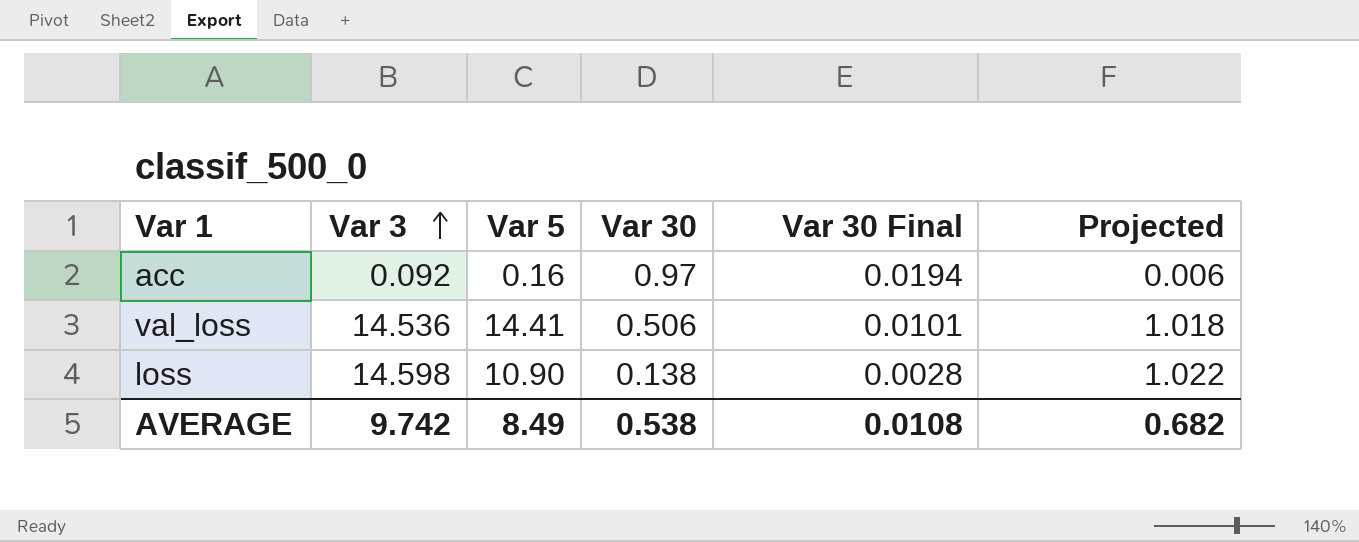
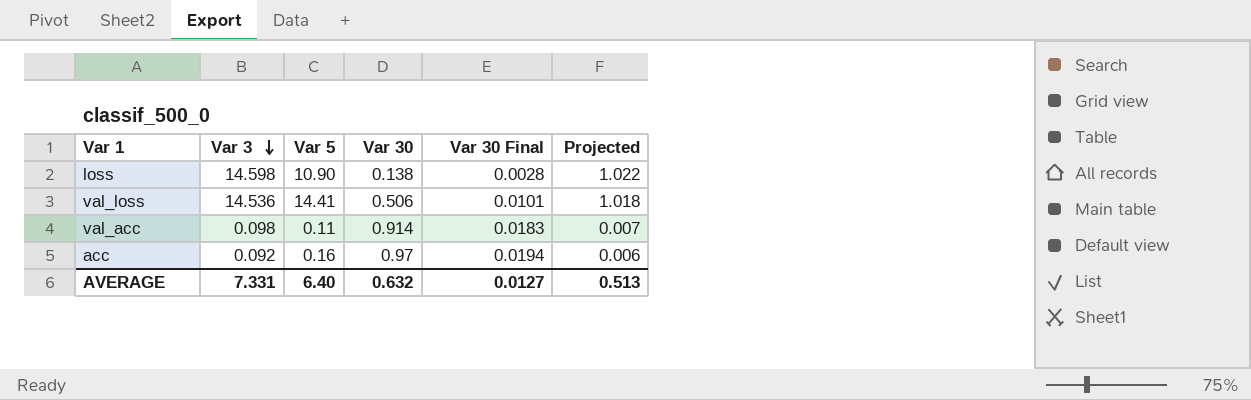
row order: Var 3 ascending -> Var 3 descending
row val_acc: none -> 0.098 | 0.11 | 0.914 | 0.0183 | 0.007
AVERAGE | Var 3: 9.742 -> 7.331
AVERAGE | Var 5: 8.49 -> 6.40
AVERAGE | Var 30: 0.538 -> 0.632
AVERAGE | Var 30 Final: 0.0108 -> 0.0127
AVERAGE | Projected: 0.682 -> 0.513

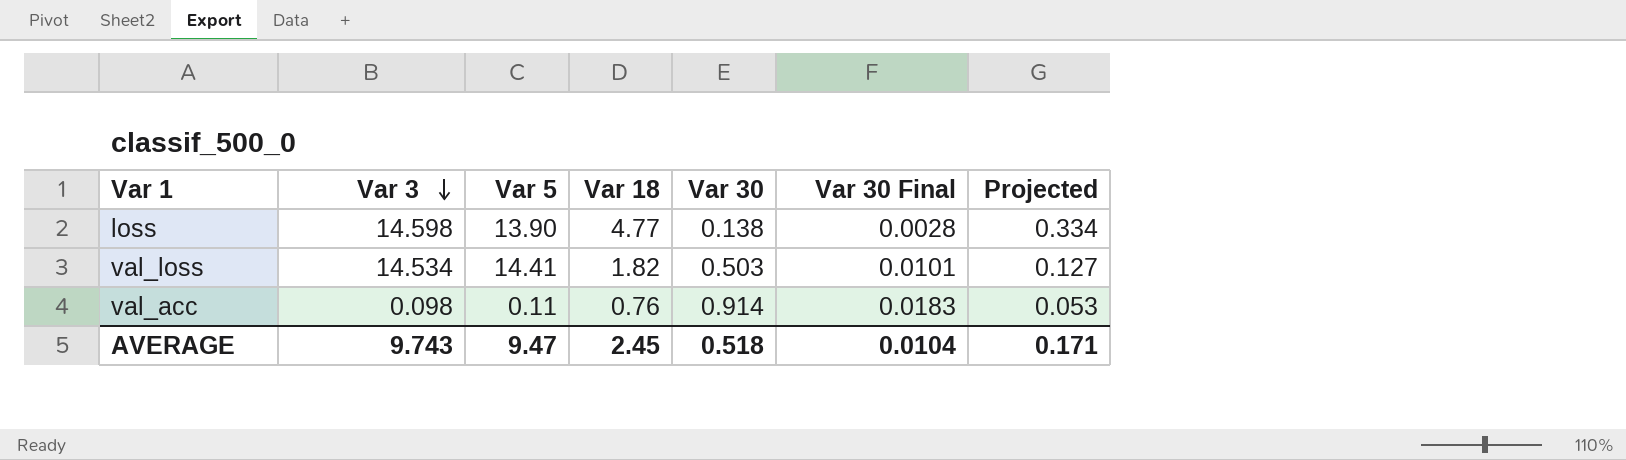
column Var 18 | position: none -> 4
column Projected | formula: [Var 3] * 0.07 -> [Var 18] * 0.07
row acc: 0.092 | 0.16 | 0.97 | 0.0194 | 0.006 -> none
loss | Var 5: 10.90 -> 13.90
val_loss | Var 3: 14.536 -> 14.534
val_loss | Var 30: 0.506 -> 0.503
AVERAGE | Var 3: 7.331 -> 9.743
AVERAGE | Var 5: 6.40 -> 9.47
AVERAGE | Var 30: 0.632 -> 0.518
AVERAGE | Var 30 Final: 0.0127 -> 0.0104
AVERAGE | Projected: 0.513 -> 0.171

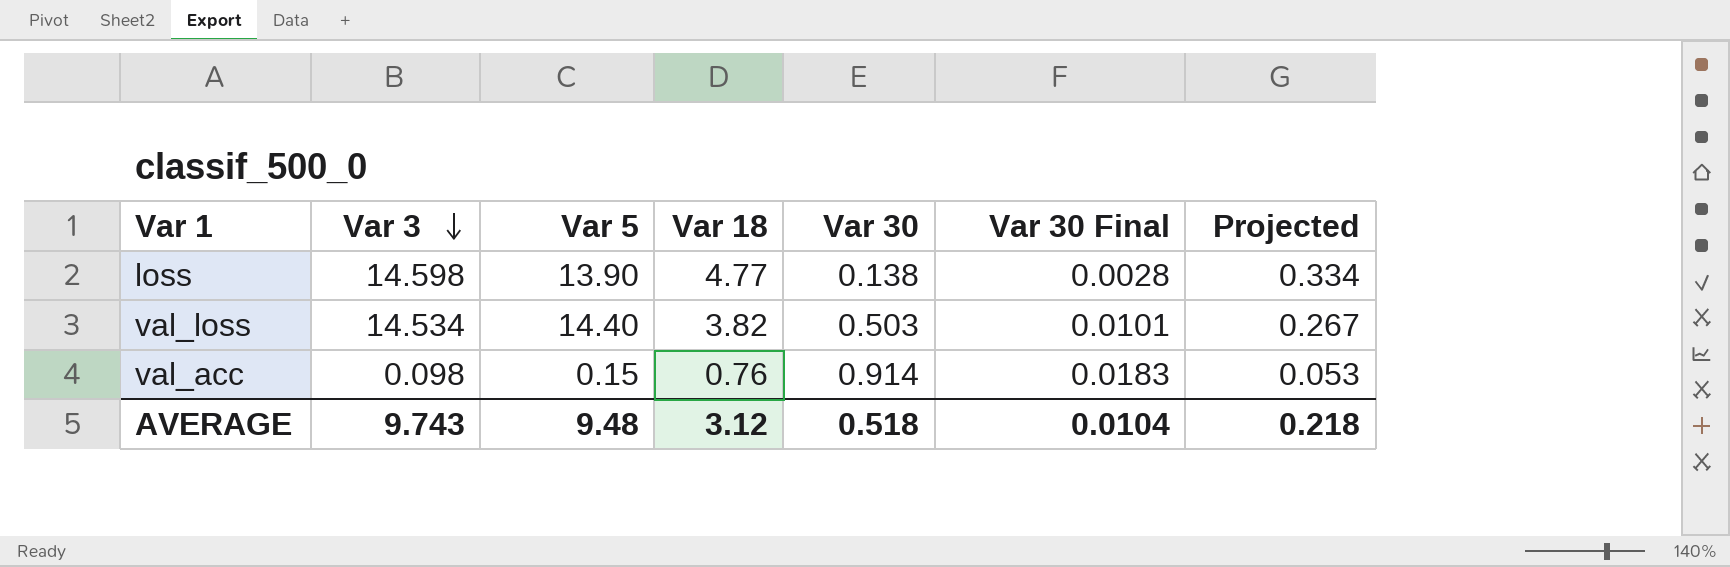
val_loss | Var 5: 14.41 -> 14.40
val_loss | Var 18: 1.82 -> 3.82
val_loss | Projected: 0.127 -> 0.267
val_acc | Var 5: 0.11 -> 0.15
AVERAGE | Var 5: 9.47 -> 9.48
AVERAGE | Var 18: 2.45 -> 3.12
AVERAGE | Projected: 0.171 -> 0.218

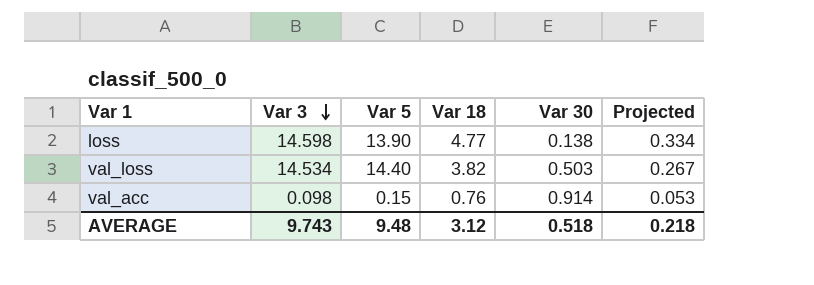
column Var 30 Final | formula: [Var 30] * 0.02 -> none

